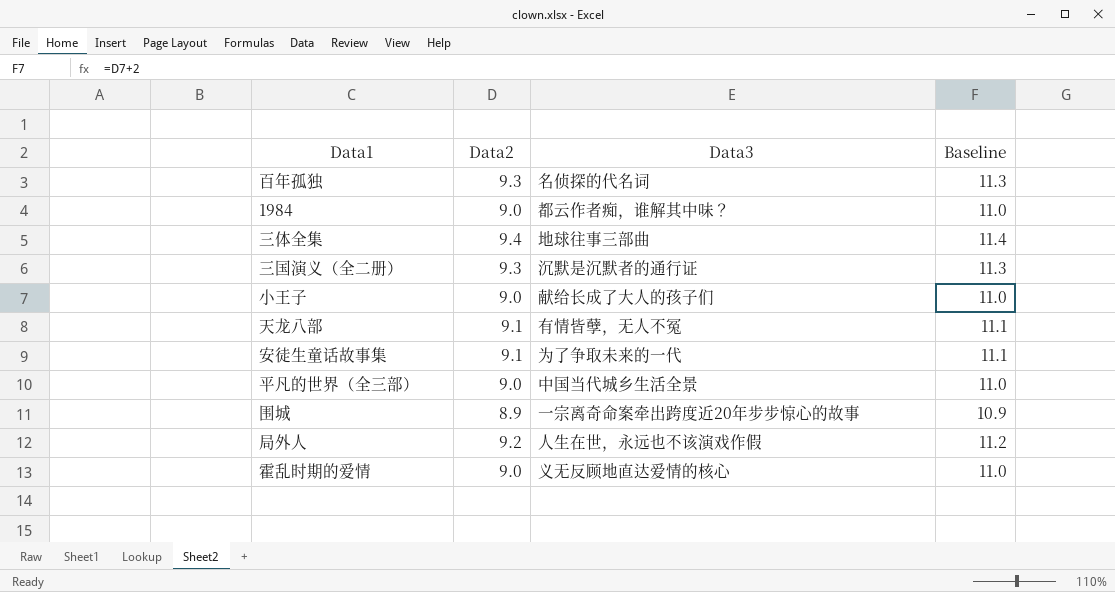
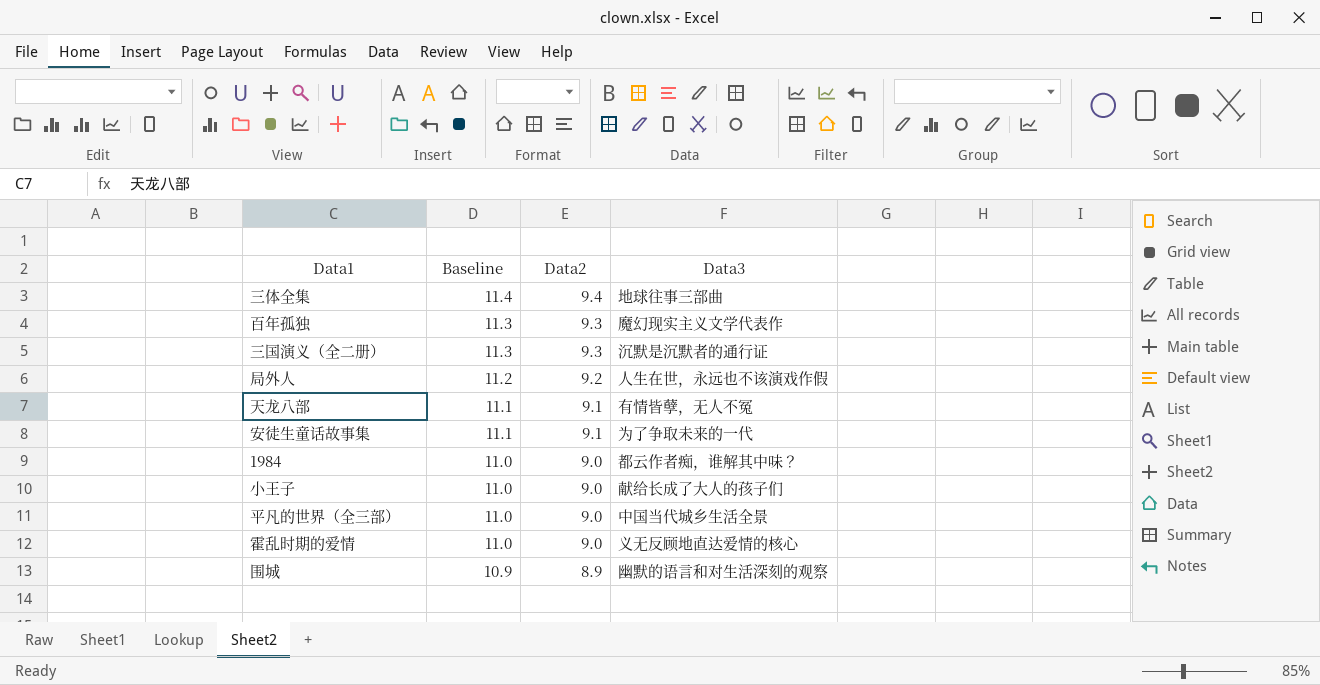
row order: none -> Baseline descending
column Baseline | position: 4 -> 2
百年孤独 | Data3: 名侦探的代名词 -> 魔幻现实主义文学代表作
围城 | Data3: 一宗离奇命案牵出跨度近20年步步惊心的故事 -> 幽默的语言和对生活深刻的观察

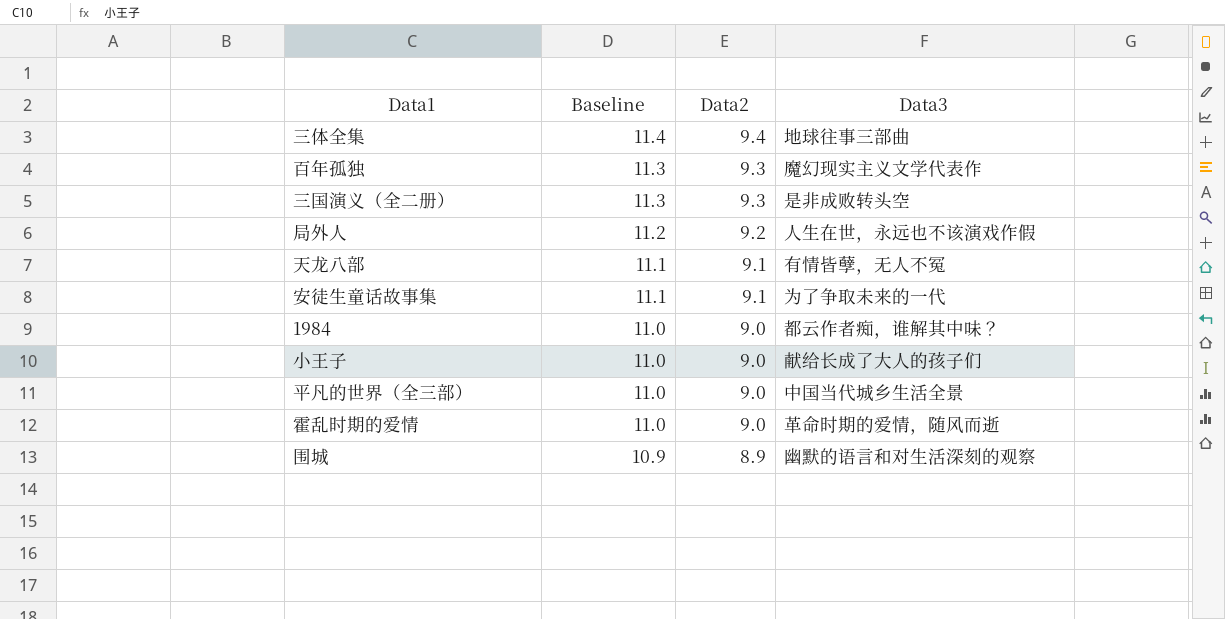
三国演义（全二册） | Data3: 沉默是沉默者的通行证 -> 是非成败转头空
霍乱时期的爱情 | Data3: 义无反顾地直达爱情的核心 -> 革命时期的爱情，随风而逝

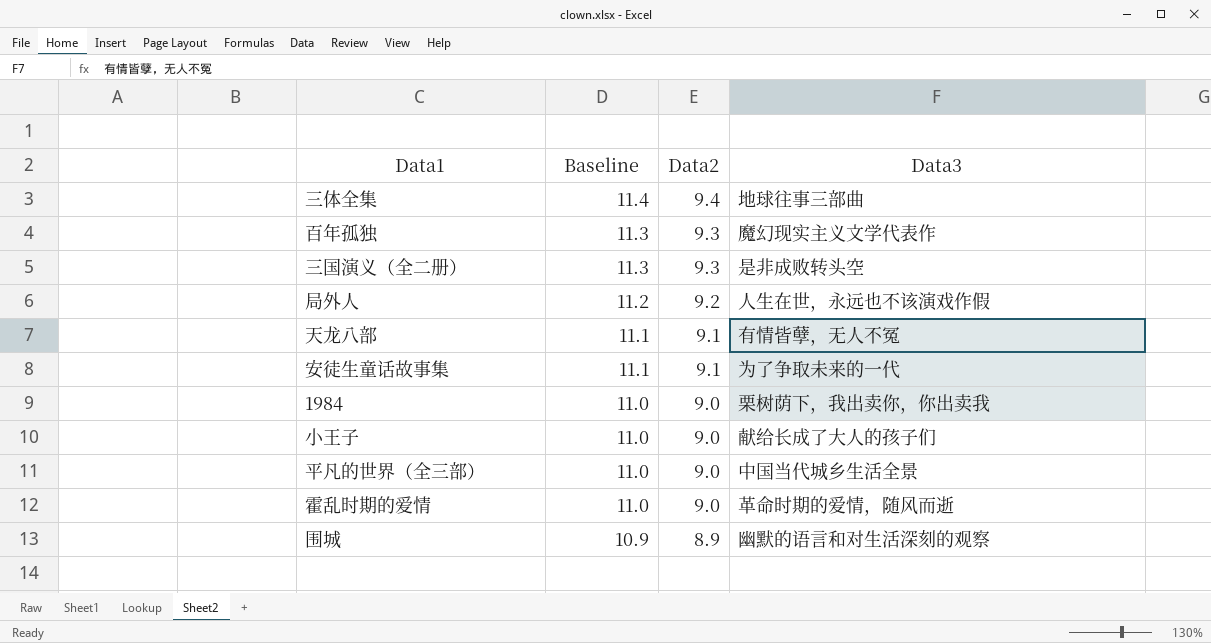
1984 | Data3: 都云作者痴，谁解其中味？ -> 栗树荫下，我出卖你，你出卖我

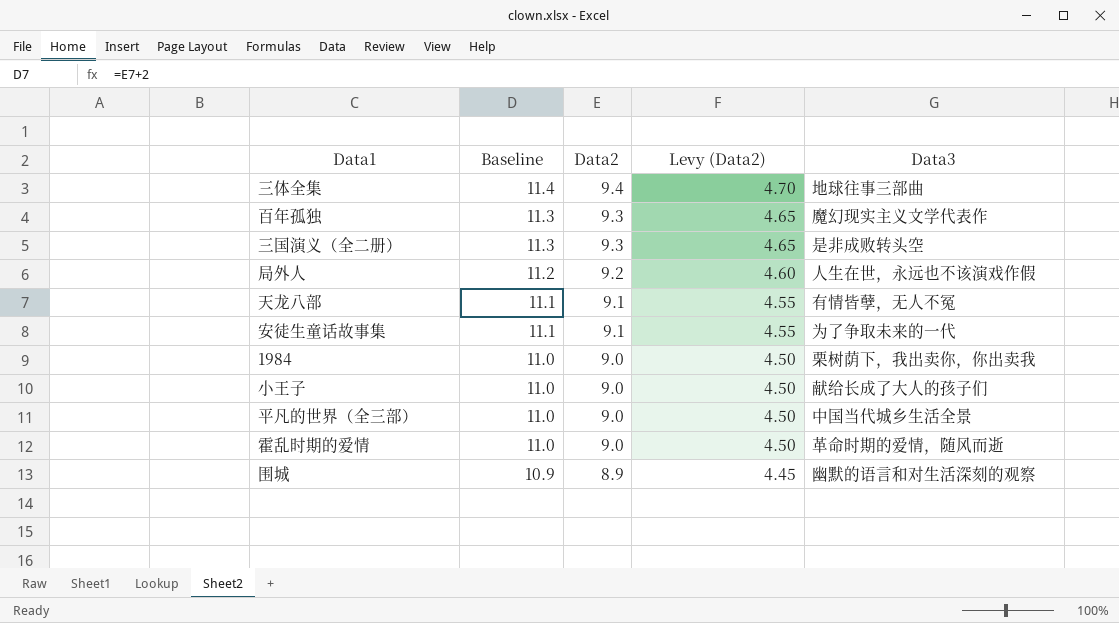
column Levy (Data2) | formula: none -> [Data2] * 0.5

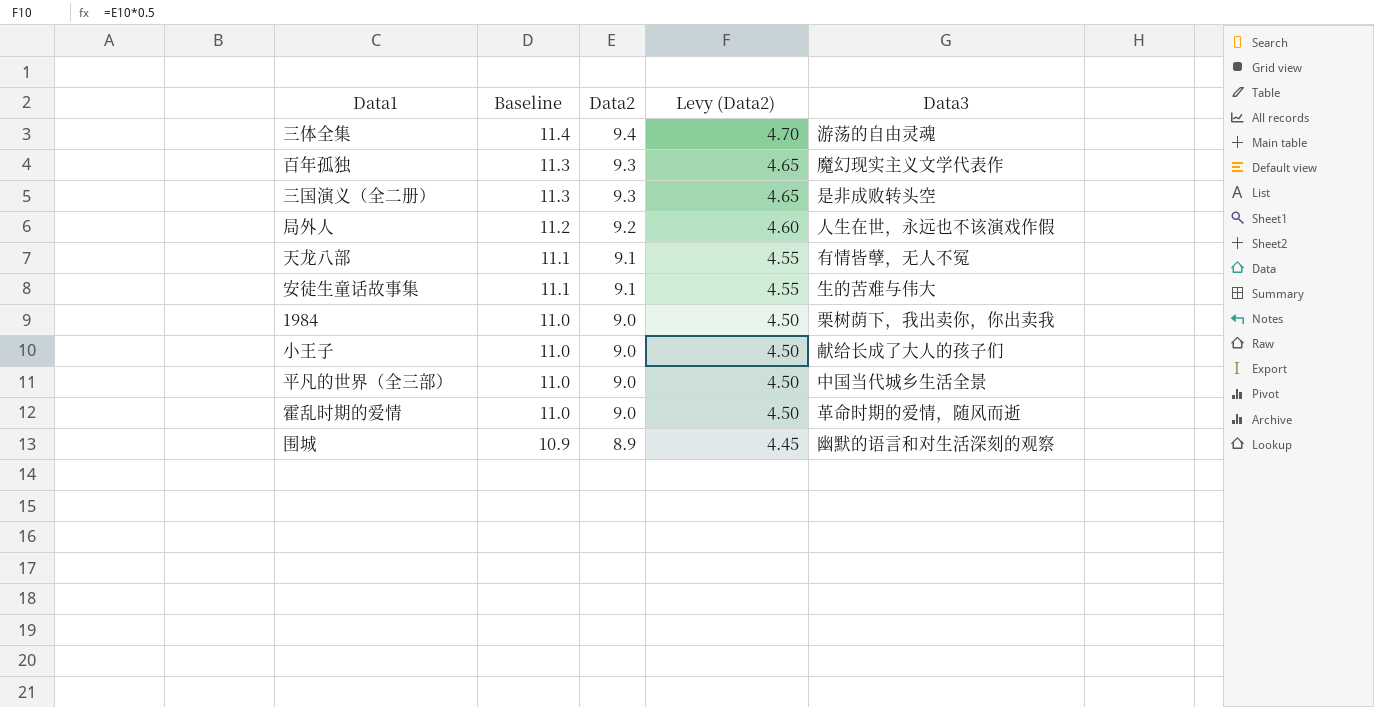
三体全集 | Data3: 地球往事三部曲 -> 游荡的自由灵魂
安徒生童话故事集 | Data3: 为了争取未来的一代 -> 生的苦难与伟大

